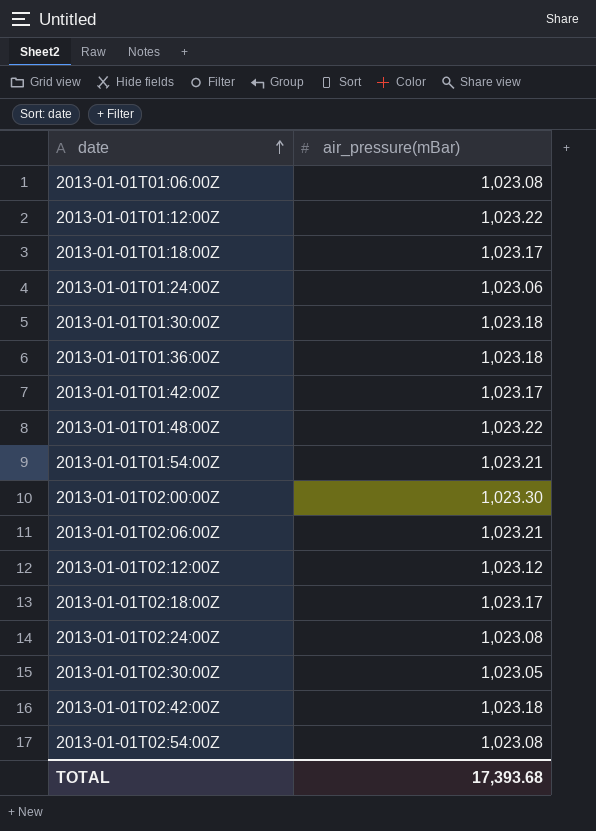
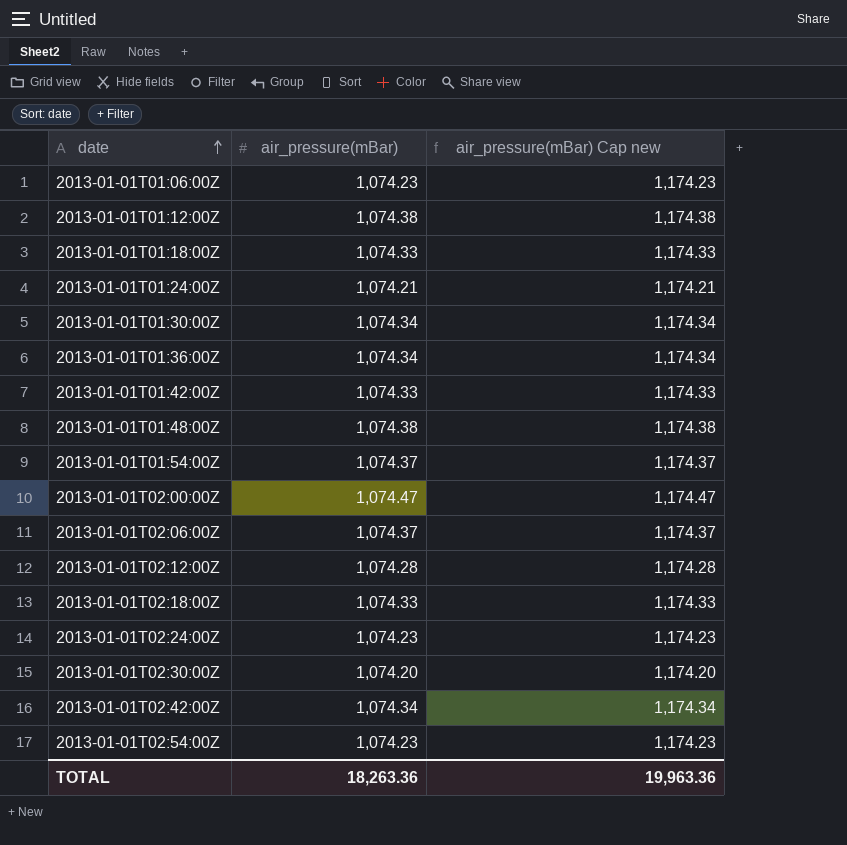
column air_pressure(mBar) Cap new | formula: none -> [air_pressure(mBar)] + 100
2013-01-01T01:06:00Z | air_pressure(mBar): 1,023.08 -> 1,074.23
2013-01-01T01:12:00Z | air_pressure(mBar): 1,023.22 -> 1,074.38
2013-01-01T01:18:00Z | air_pressure(mBar): 1,023.17 -> 1,074.33
2013-01-01T01:24:00Z | air_pressure(mBar): 1,023.06 -> 1,074.21
2013-01-01T01:30:00Z | air_pressure(mBar): 1,023.18 -> 1,074.34
2013-01-01T01:36:00Z | air_pressure(mBar): 1,023.18 -> 1,074.34
2013-01-01T01:42:00Z | air_pressure(mBar): 1,023.17 -> 1,074.33
2013-01-01T01:48:00Z | air_pressure(mBar): 1,023.22 -> 1,074.38
2013-01-01T01:54:00Z | air_pressure(mBar): 1,023.21 -> 1,074.37
2013-01-01T02:00:00Z | air_pressure(mBar): 1,023.30 -> 1,074.47
2013-01-01T02:06:00Z | air_pressure(mBar): 1,023.21 -> 1,074.37
2013-01-01T02:12:00Z | air_pressure(mBar): 1,023.12 -> 1,074.28
2013-01-01T02:18:00Z | air_pressure(mBar): 1,023.17 -> 1,074.33
2013-01-01T02:24:00Z | air_pressure(mBar): 1,023.08 -> 1,074.23
2013-01-01T02:30:00Z | air_pressure(mBar): 1,023.05 -> 1,074.20
2013-01-01T02:42:00Z | air_pressure(mBar): 1,023.18 -> 1,074.34
2013-01-01T02:54:00Z | air_pressure(mBar): 1,023.08 -> 1,074.23
TOTAL | air_pressure(mBar): 17,393.68 -> 18,263.36

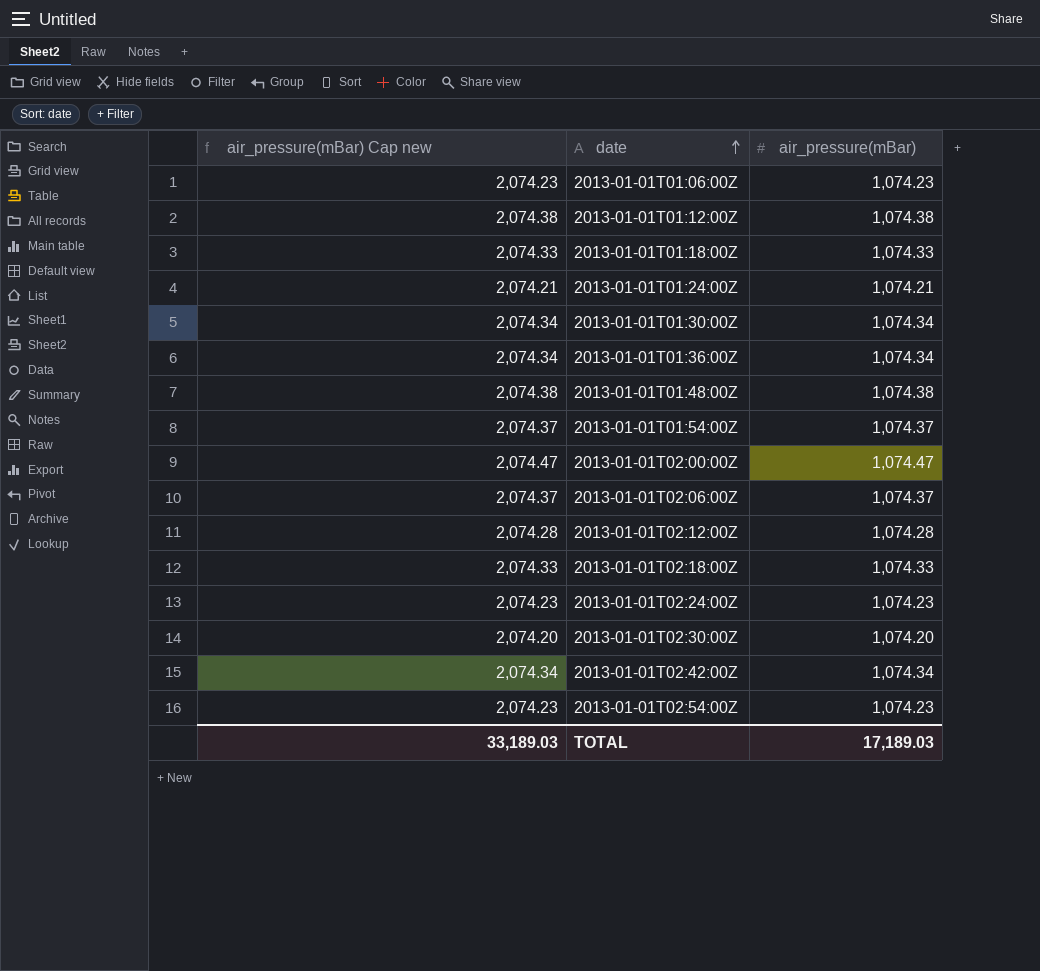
column air_pressure(mBar) Cap new | formula: [air_pressure(mBar)] + 100 -> [air_pressure(mBar)] + 1000
column air_pressure(mBar) Cap new | position: 3 -> 1
row 2013-01-01T01:42:00Z: 1,074.33 | 1,174.33 -> none
TOTAL | air_pressure(mBar) Cap new: 19,963.36 -> 33,189.03
TOTAL | air_pressure(mBar): 18,263.36 -> 17,189.03

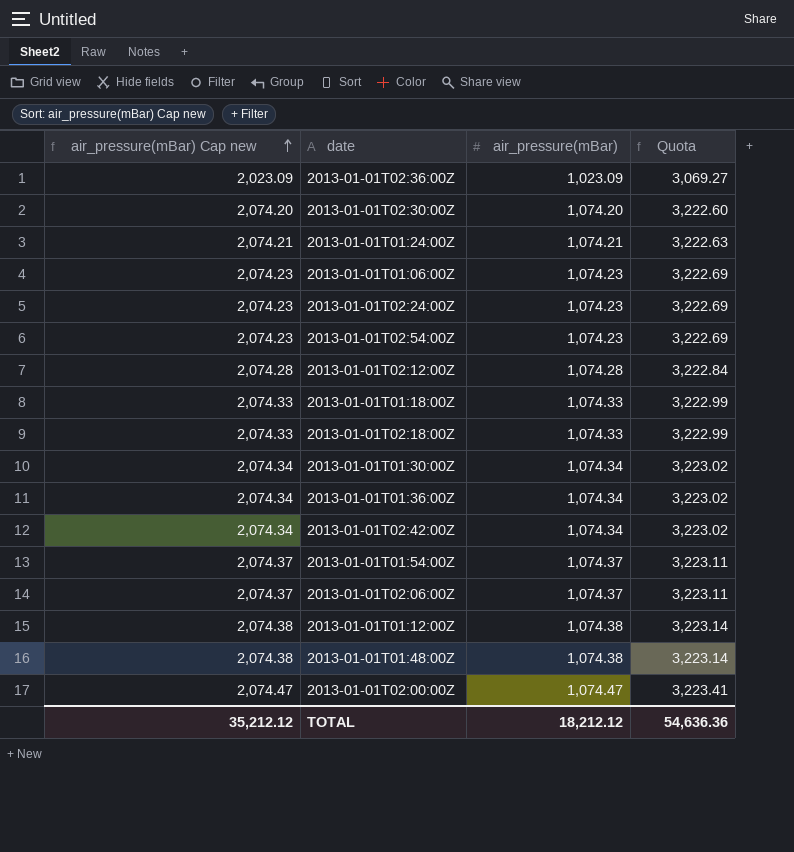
row order: date ascending -> air_pressure(mBar) Cap new ascending
column Quota | formula: none -> [air_pressure(mBar)] * 3
row 2013-01-01T02:36:00Z: none -> 2,023.09 | 1,023.09 | 3,069.27
TOTAL | air_pressure(mBar) Cap new: 33,189.03 -> 35,212.12
TOTAL | air_pressure(mBar): 17,189.03 -> 18,212.12

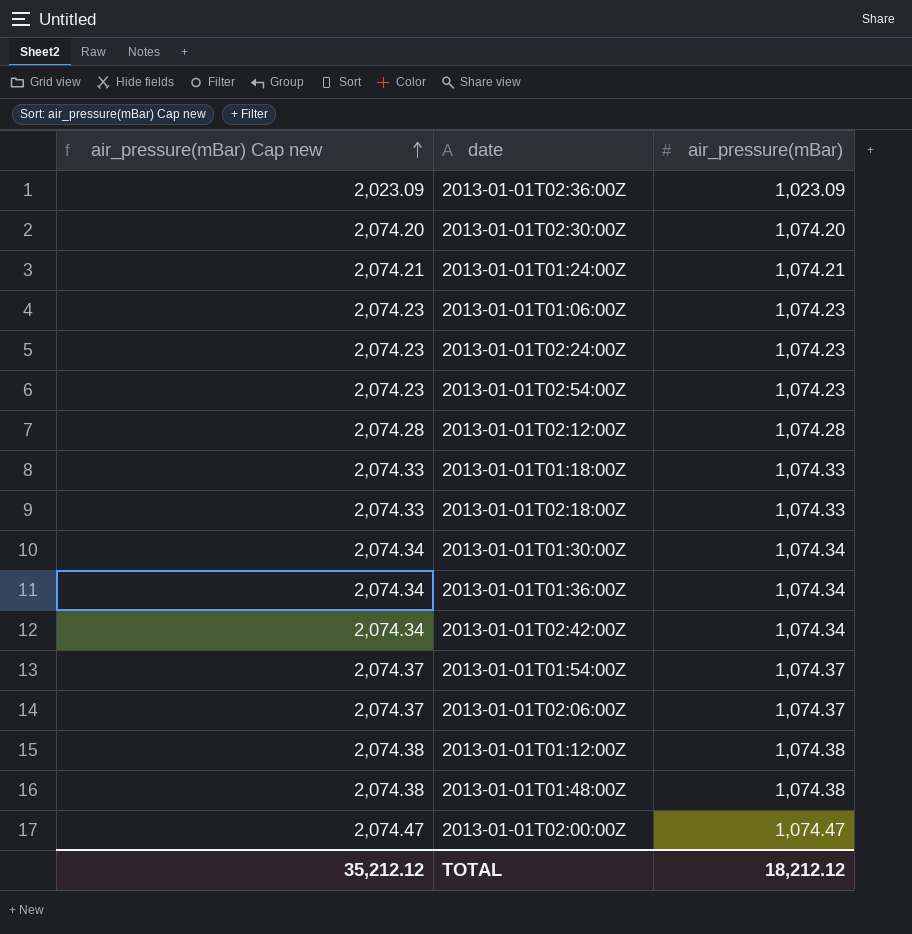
column Quota | formula: [air_pressure(mBar)] * 3 -> none

